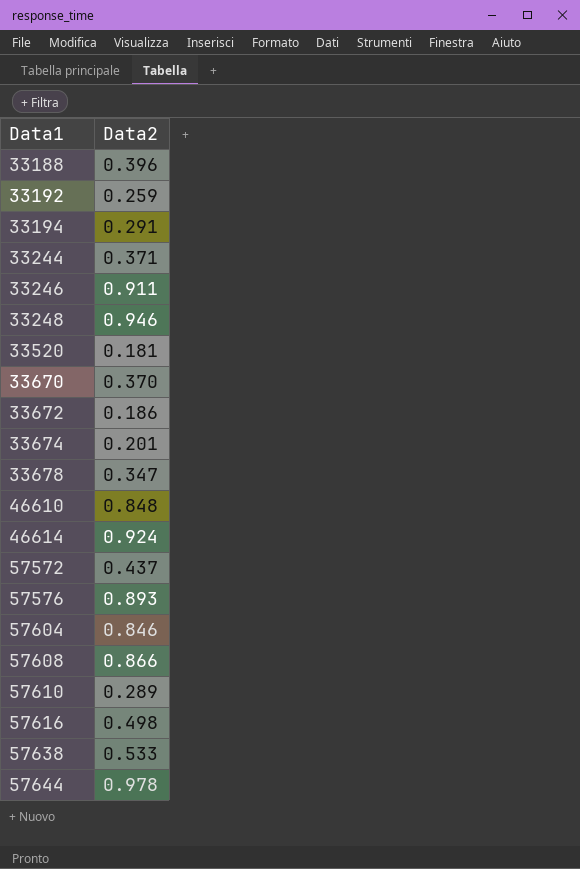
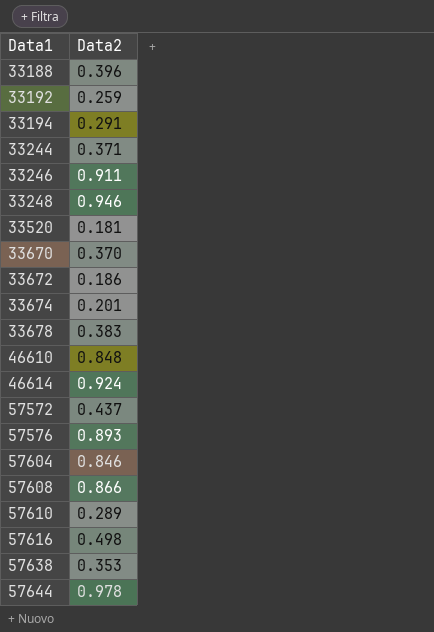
33678 | Data2: 0.347 -> 0.383
57638 | Data2: 0.533 -> 0.353

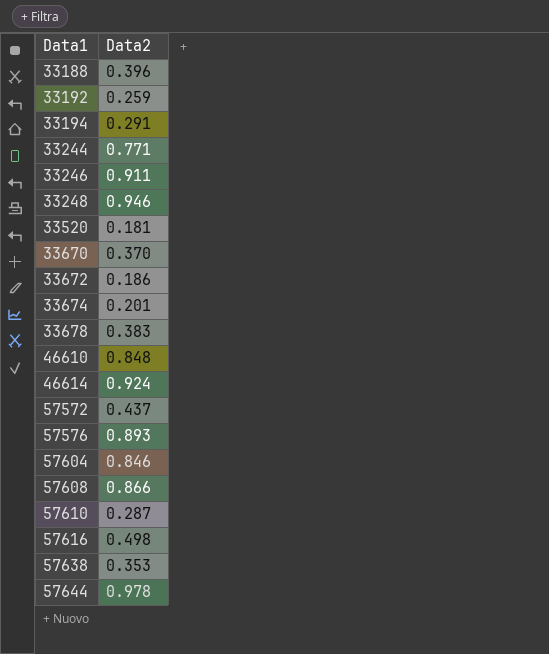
33244 | Data2: 0.371 -> 0.771
57610 | Data2: 0.289 -> 0.287

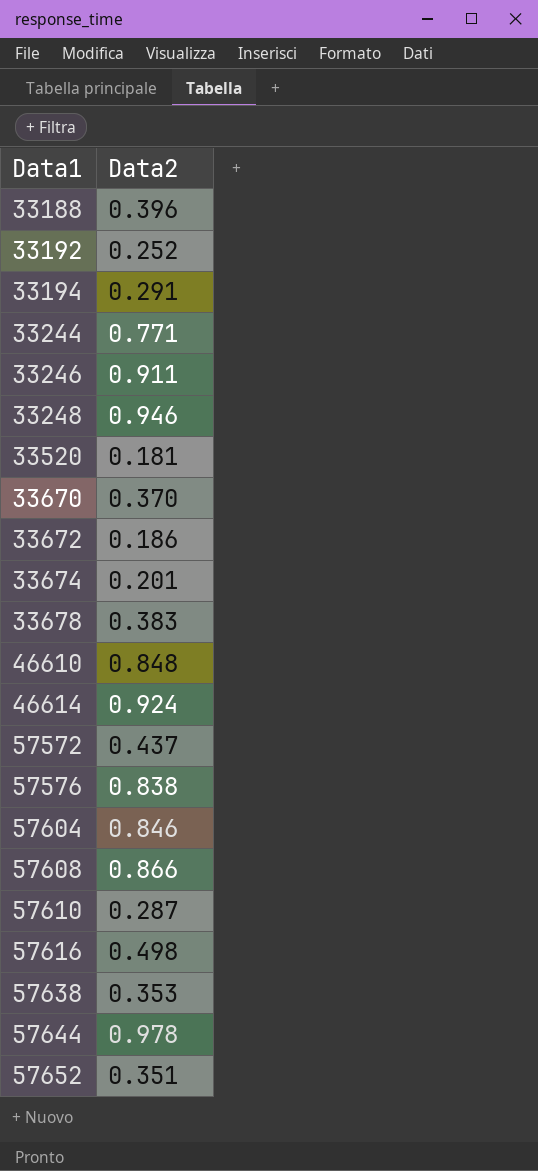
33192 | Data2: 0.259 -> 0.252
57576 | Data2: 0.893 -> 0.838
row 57652: none -> 0.351

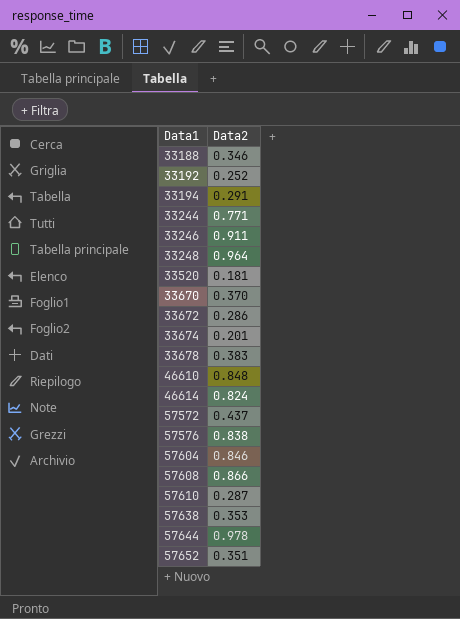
row 57616: 0.498 -> none
33188 | Data2: 0.396 -> 0.346
33248 | Data2: 0.946 -> 0.964
33672 | Data2: 0.186 -> 0.286
46614 | Data2: 0.924 -> 0.824

